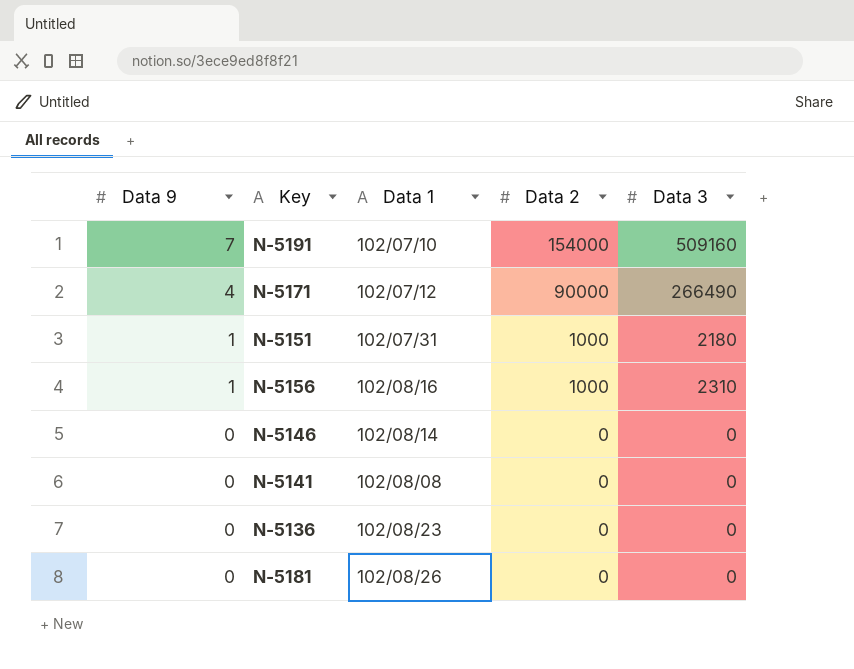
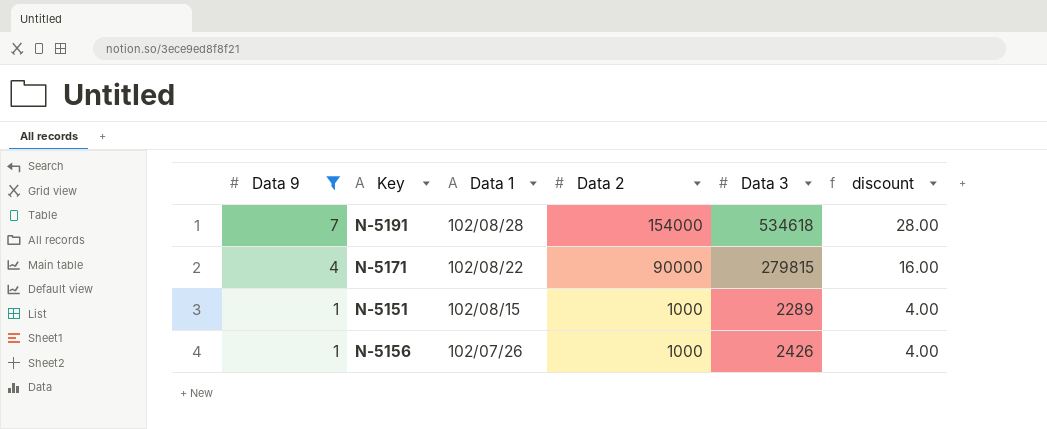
filter: none -> Data 9 != 0
column discount | formula: none -> [Data 9] * 4
N-5191 | Data 1: 102/07/10 -> 102/08/28
N-5191 | Data 3: 509160 -> 534618
N-5171 | Data 1: 102/07/12 -> 102/08/22
N-5171 | Data 3: 266490 -> 279815
N-5151 | Data 1: 102/07/31 -> 102/08/15
N-5151 | Data 3: 2180 -> 2289
N-5156 | Data 1: 102/08/16 -> 102/07/26
N-5156 | Data 3: 2310 -> 2426

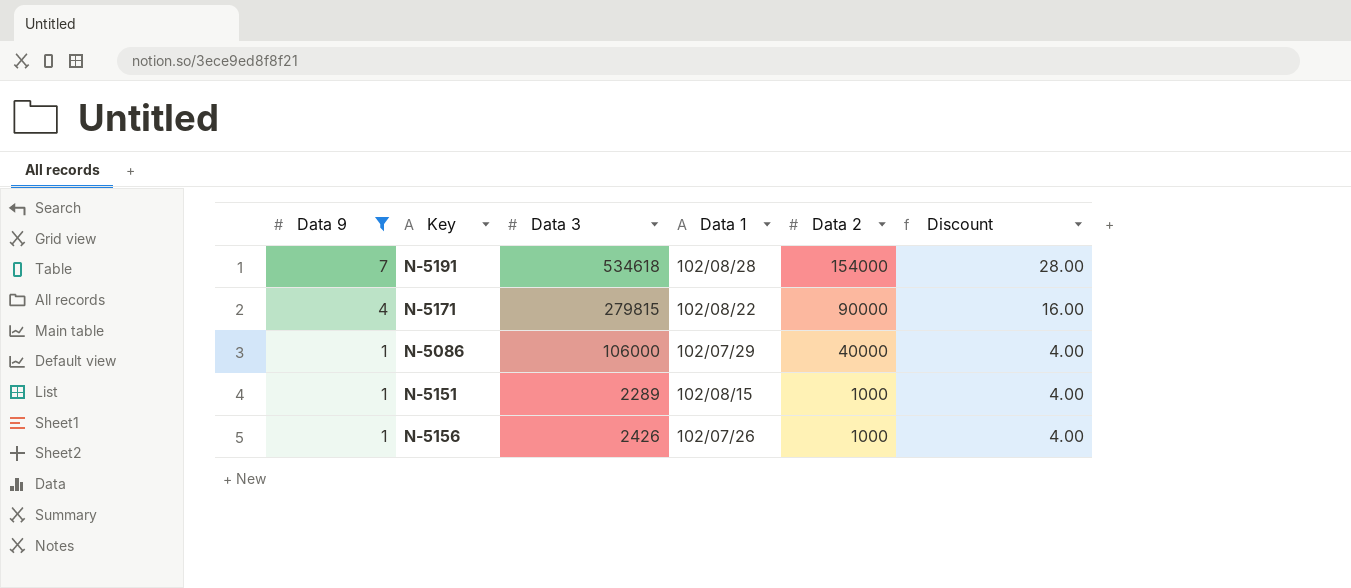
column Data 3 | position: 5 -> 3
column name: discount -> Discount
row N-5086: none -> 1 | 106000 | 102/07/29 | 40000 | 4.00

